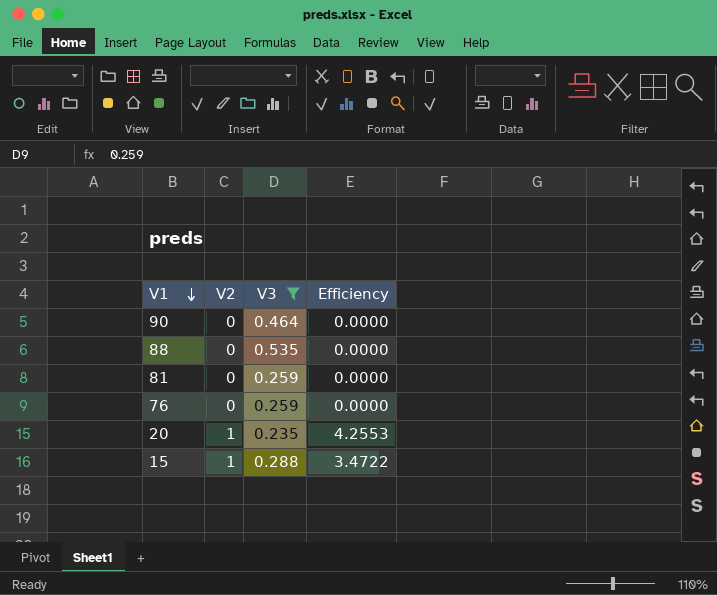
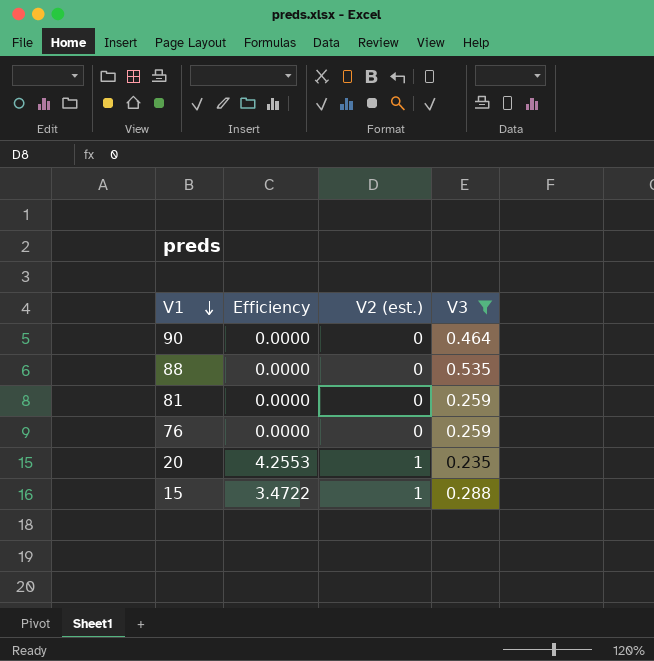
column Efficiency | position: 4 -> 2
column name: V2 -> V2 (est.)

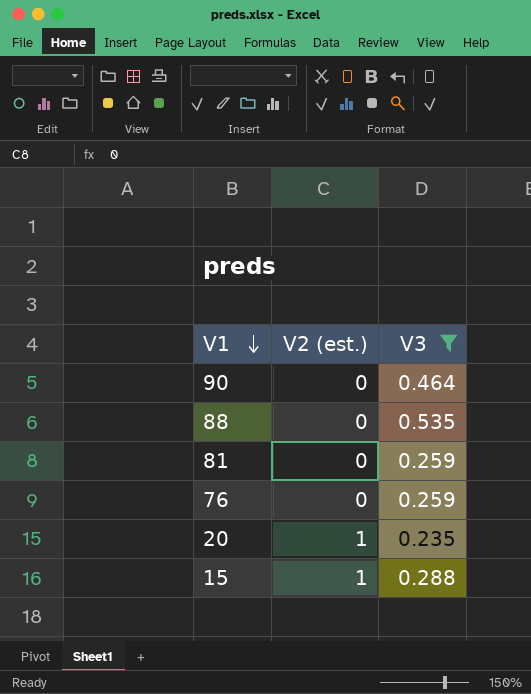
column Efficiency | formula: [V2 (est.)] / [V3] -> none

